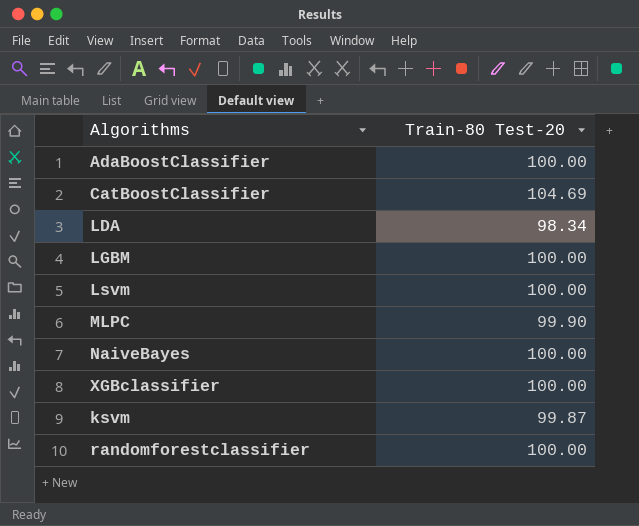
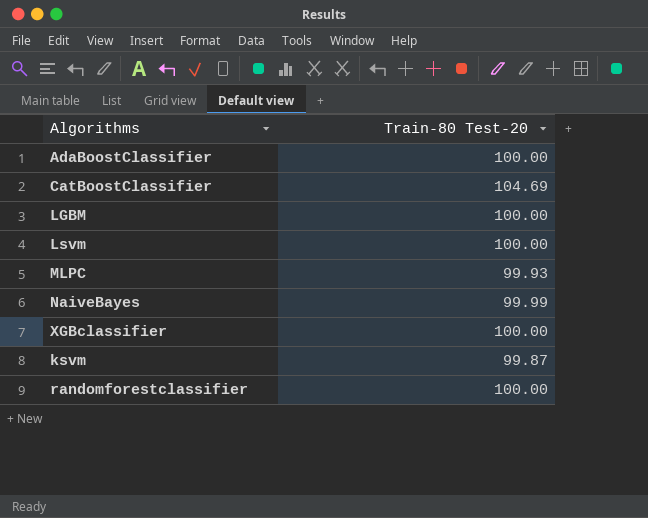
row LDA: 98.34 -> none
MLPC | Train-80 Test-20: 99.90 -> 99.93
NaiveBayes | Train-80 Test-20: 100.00 -> 99.99

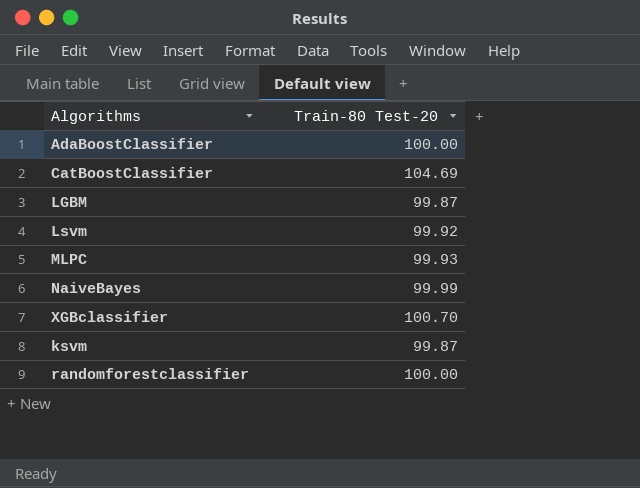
LGBM | Train-80 Test-20: 100.00 -> 99.87
Lsvm | Train-80 Test-20: 100.00 -> 99.92
XGBclassifier | Train-80 Test-20: 100.00 -> 100.70

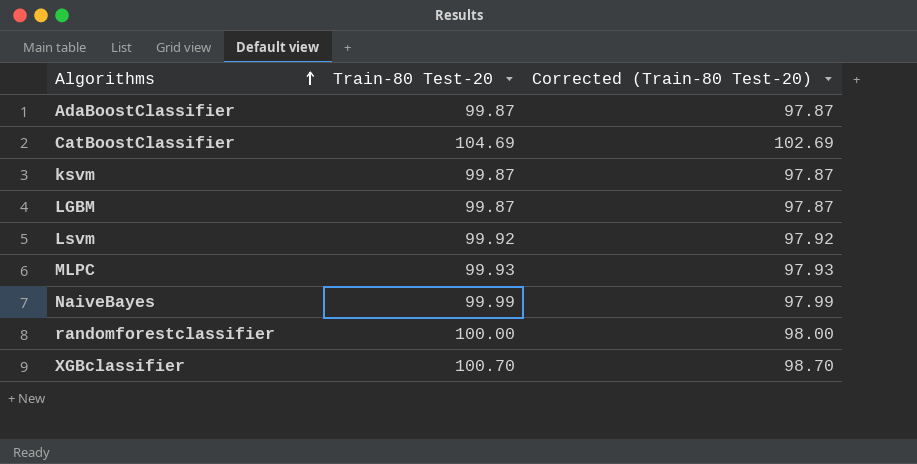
row order: none -> Algorithms ascending
column Corrected (Train-80 Test-20) | formula: none -> [Train-80 Test-20] - 2
AdaBoostClassifier | Train-80 Test-20: 100.00 -> 99.87

